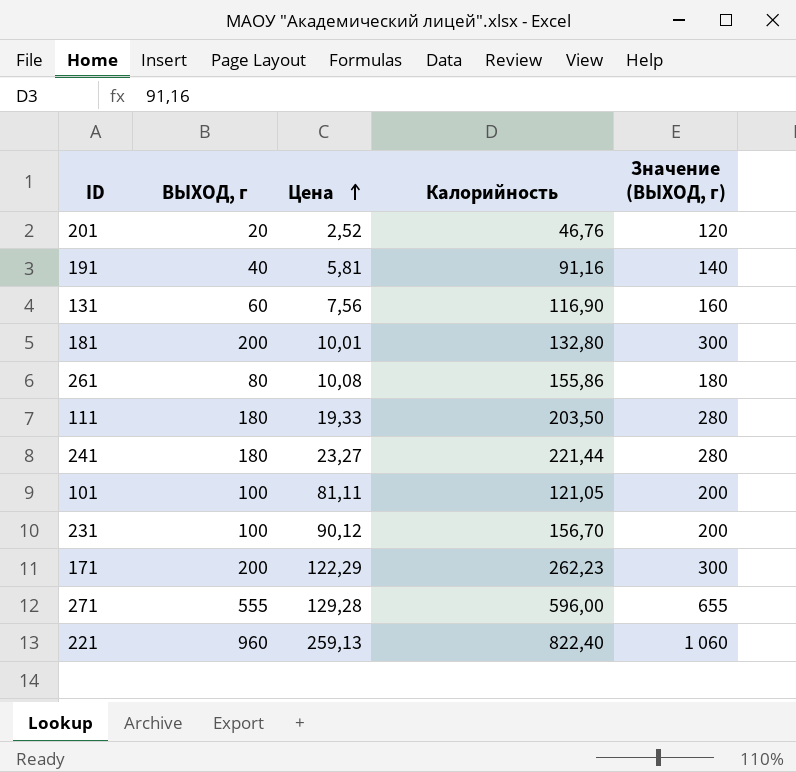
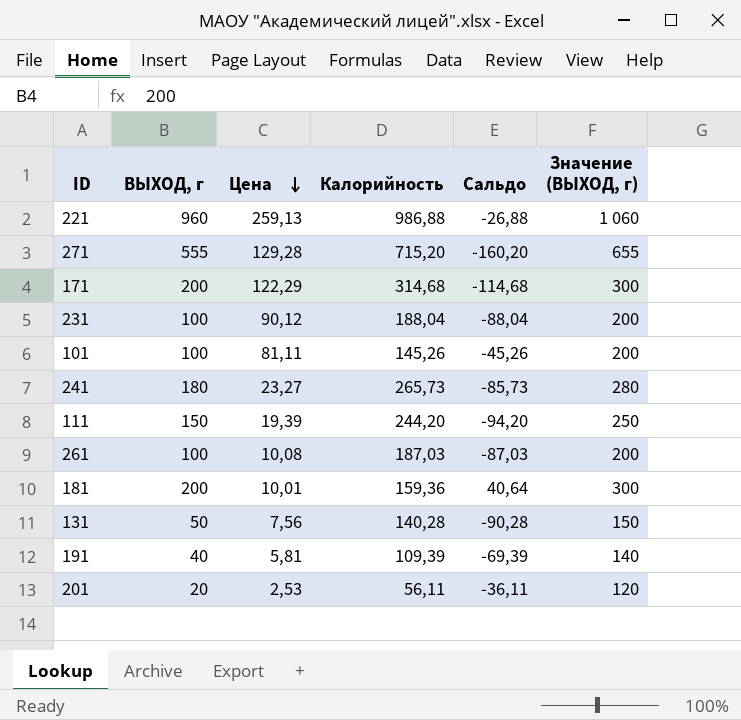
row order: Цена ascending -> Цена descending
column Сальдо | formula: none -> [ВЫХОД, г] - [Калорийность]
221 | Калорийность: 822,40 -> 986,88
271 | Калорийность: 596,00 -> 715,20
171 | Калорийность: 262,23 -> 314,68
231 | Калорийность: 156,70 -> 188,04
101 | Калорийность: 121,05 -> 145,26
241 | Калорийность: 221,44 -> 265,73
111 | ВЫХОД, г: 180 -> 150
111 | Цена: 19,33 -> 19,39
111 | Калорийность: 203,50 -> 244,20
111 | Значение (ВЫХОД, г): 280 -> 250
261 | ВЫХОД, г: 80 -> 100
261 | Калорийность: 155,86 -> 187,03
261 | Значение (ВЫХОД, г): 180 -> 200
181 | Калорийность: 132,80 -> 159,36
131 | ВЫХОД, г: 60 -> 50
131 | Калорийность: 116,90 -> 140,28
131 | Значение (ВЫХОД, г): 160 -> 150
191 | Калорийность: 91,16 -> 109,39
201 | Цена: 2,52 -> 2,53
201 | Калорийность: 46,76 -> 56,11

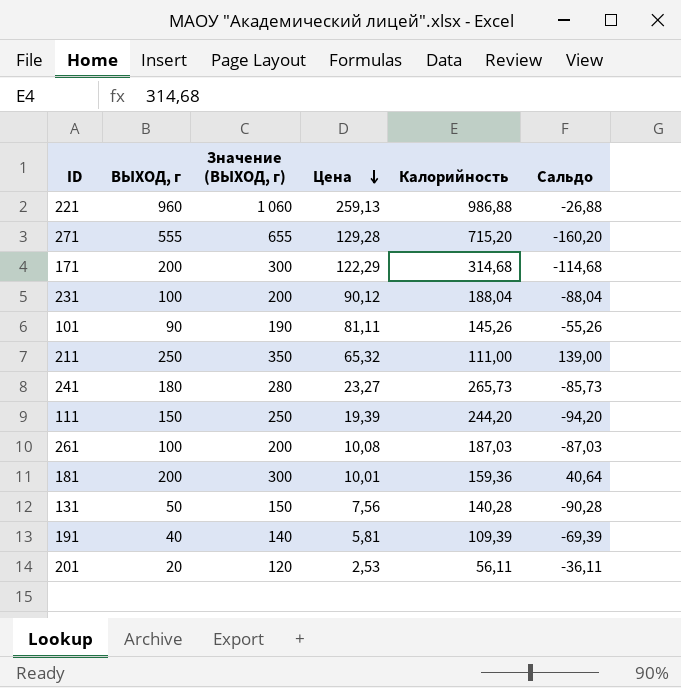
column Значение (ВЫХОД, г) | position: 6 -> 3
101 | ВЫХОД, г: 100 -> 90
101 | Значение (ВЫХОД, г): 200 -> 190
101 | Сальдо: -45,26 -> -55,26
row 211: none -> 250 | 350 | 65,32 | 111,00 | 139,00

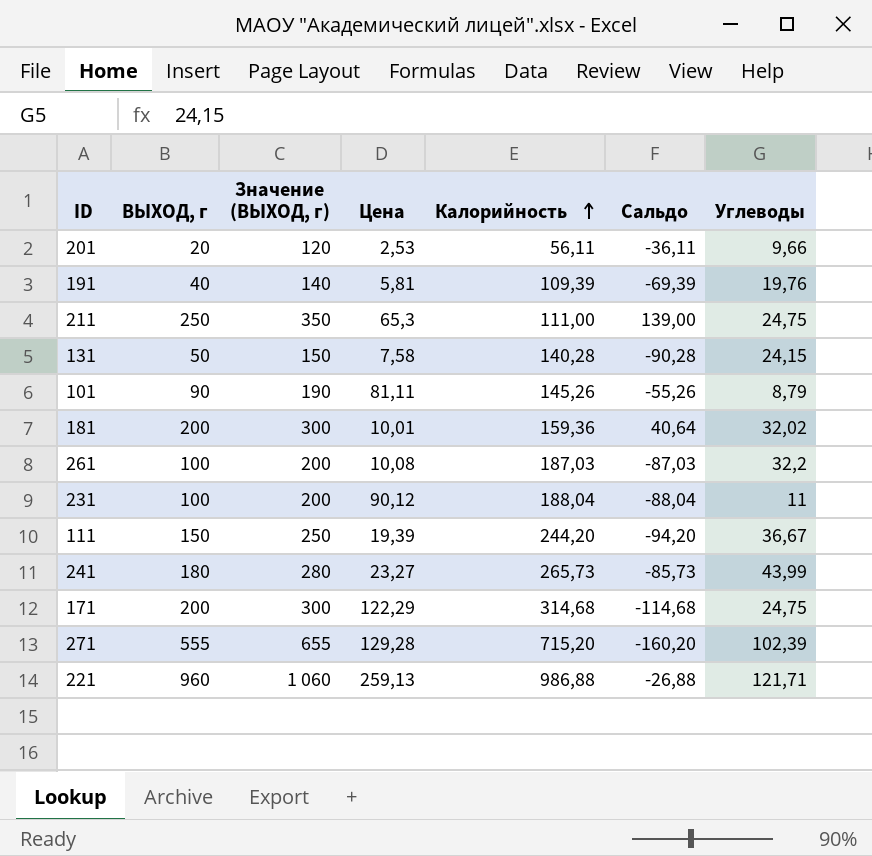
row order: Цена descending -> Калорийность ascending
column Углеводы | position: none -> 7
211 | Цена: 65,32 -> 65,3
131 | Цена: 7,56 -> 7,58

